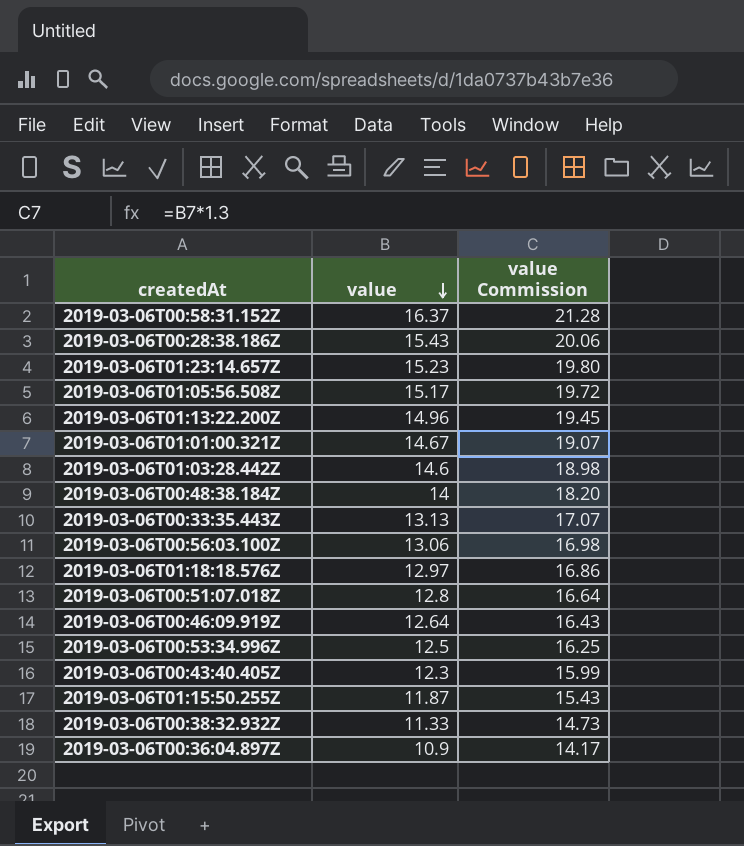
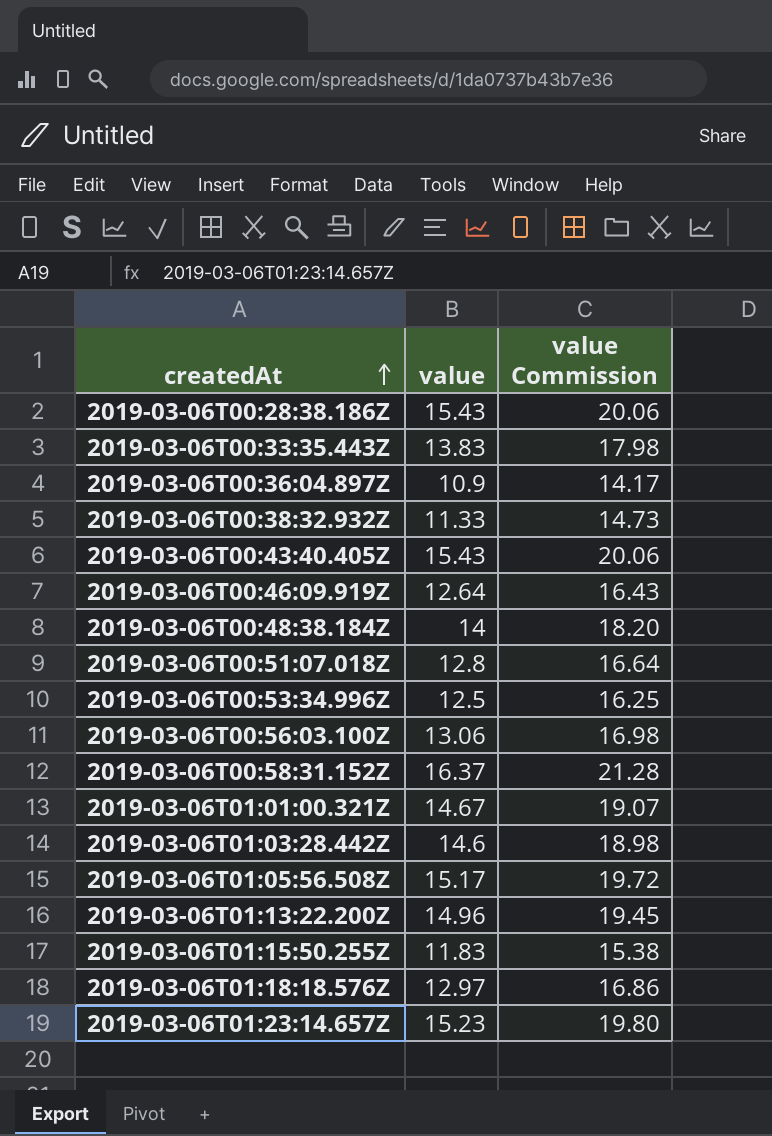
row order: value descending -> createdAt ascending
2019-03-06T00:33:35.443Z | value: 13.13 -> 13.83
2019-03-06T00:33:35.443Z | value Commission: 17.07 -> 17.98
2019-03-06T00:43:40.405Z | value: 12.3 -> 15.43
2019-03-06T00:43:40.405Z | value Commission: 15.99 -> 20.06
2019-03-06T01:15:50.255Z | value: 11.87 -> 11.83
2019-03-06T01:15:50.255Z | value Commission: 15.43 -> 15.38

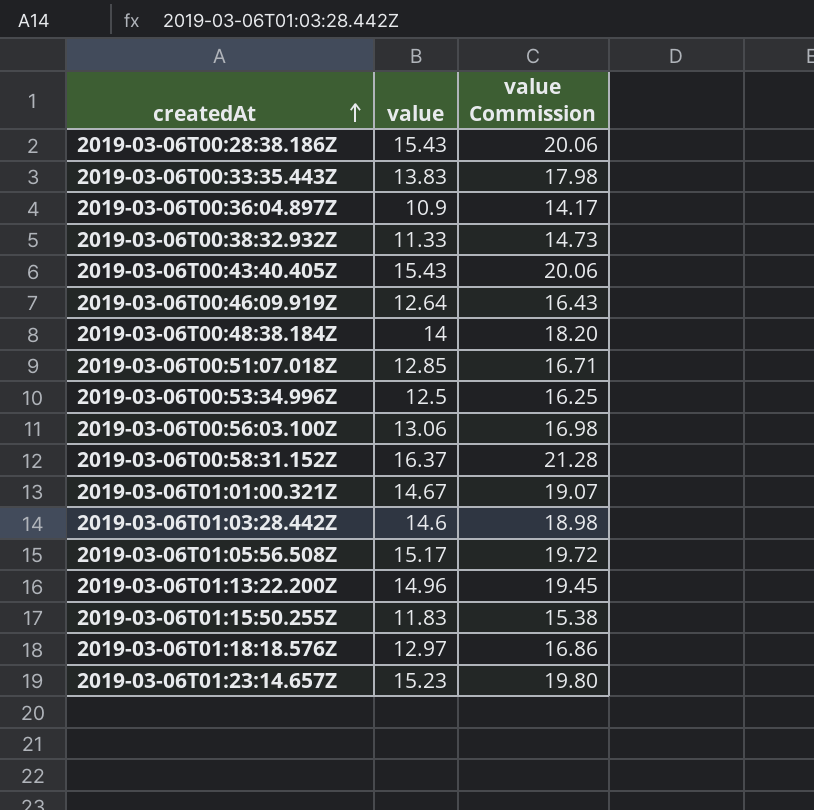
2019-03-06T00:51:07.018Z | value: 12.8 -> 12.85
2019-03-06T00:51:07.018Z | value Commission: 16.64 -> 16.71

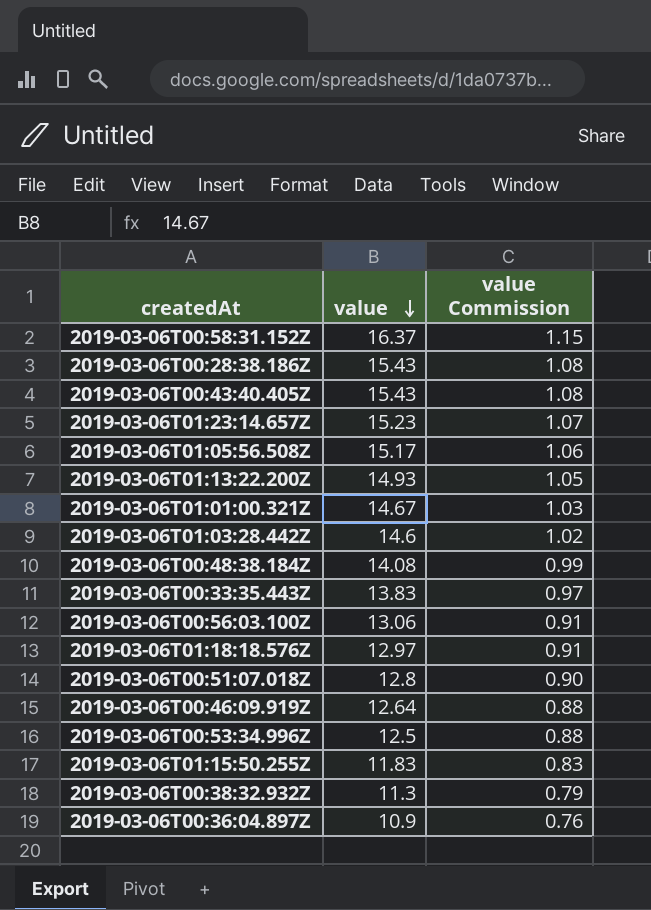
row order: createdAt ascending -> value descending
column value Commission | formula: [value] * 1.3 -> [value] * 0.07
2019-03-06T01:13:22.200Z | value: 14.96 -> 14.93
2019-03-06T00:48:38.184Z | value: 14 -> 14.08
2019-03-06T00:51:07.018Z | value: 12.85 -> 12.8
2019-03-06T00:38:32.932Z | value: 11.33 -> 11.3

